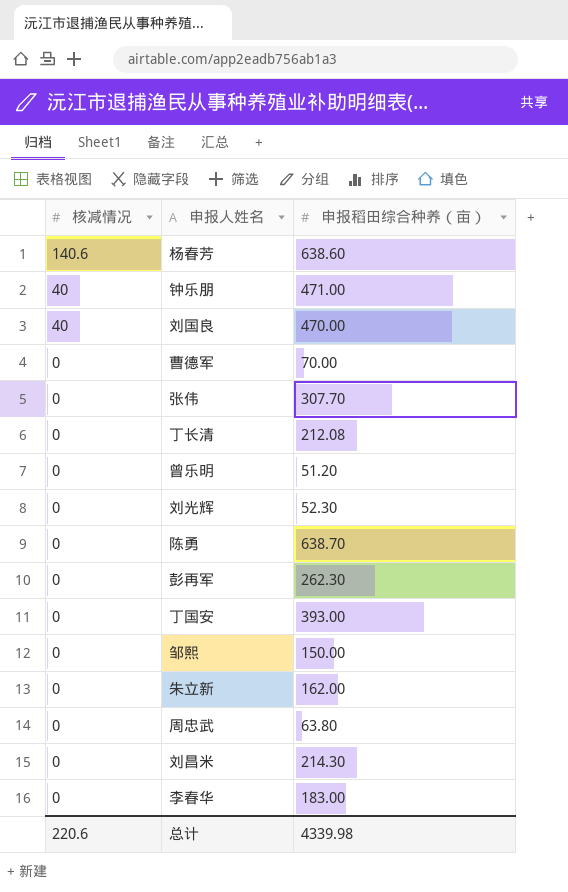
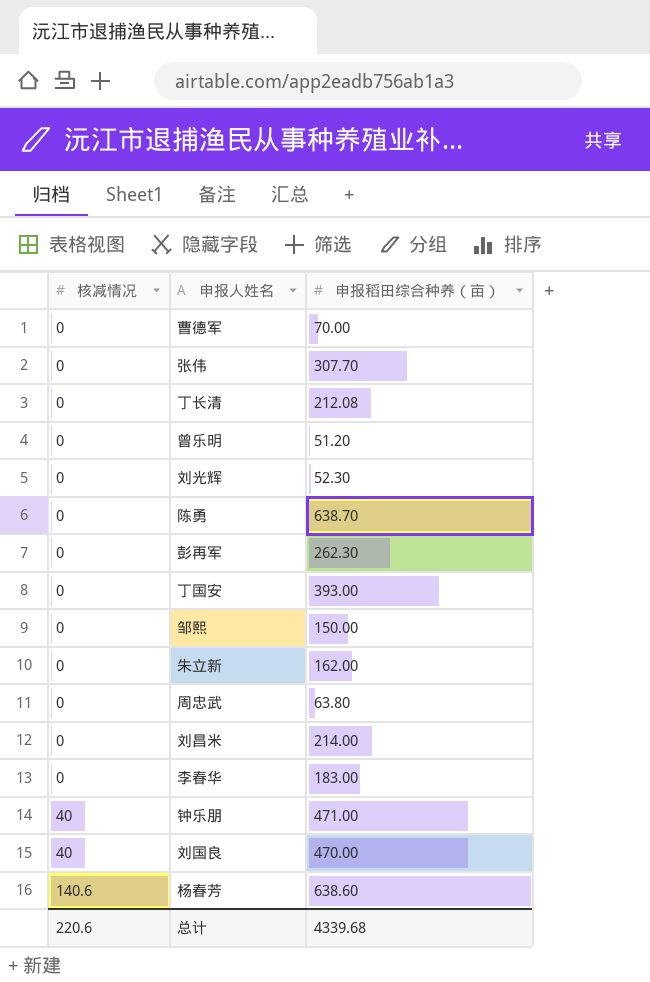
row order: 核减情况 descending -> 核减情况 ascending
刘昌米 | 申报稻田综合种养（亩）: 214.30 -> 214.00
总计 | 申报稻田综合种养（亩）: 4339.98 -> 4339.68

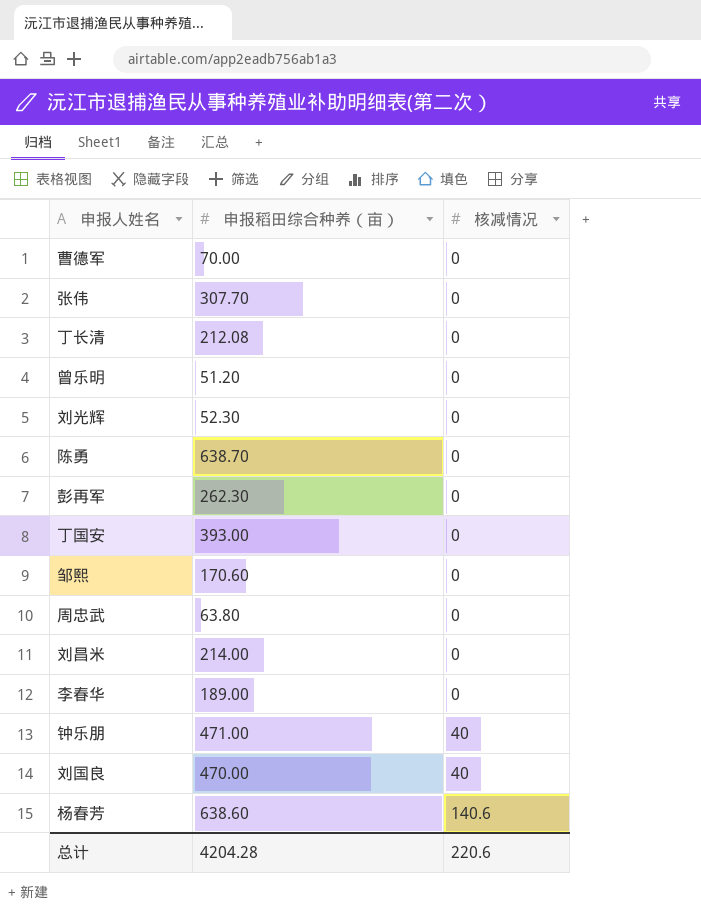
column 核减情况 | position: 1 -> 3
row 朱立新: 0 | 162.00 -> none
邹熙 | 申报稻田综合种养（亩）: 150.00 -> 170.60
李春华 | 申报稻田综合种养（亩）: 183.00 -> 189.00
总计 | 申报稻田综合种养（亩）: 4339.68 -> 4204.28

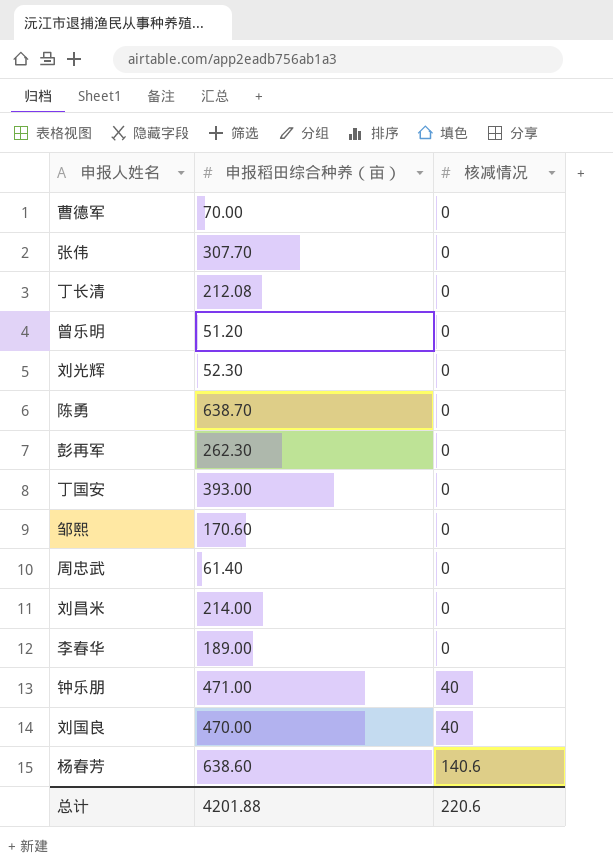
周忠武 | 申报稻田综合种养（亩）: 63.80 -> 61.40
总计 | 申报稻田综合种养（亩）: 4204.28 -> 4201.88

